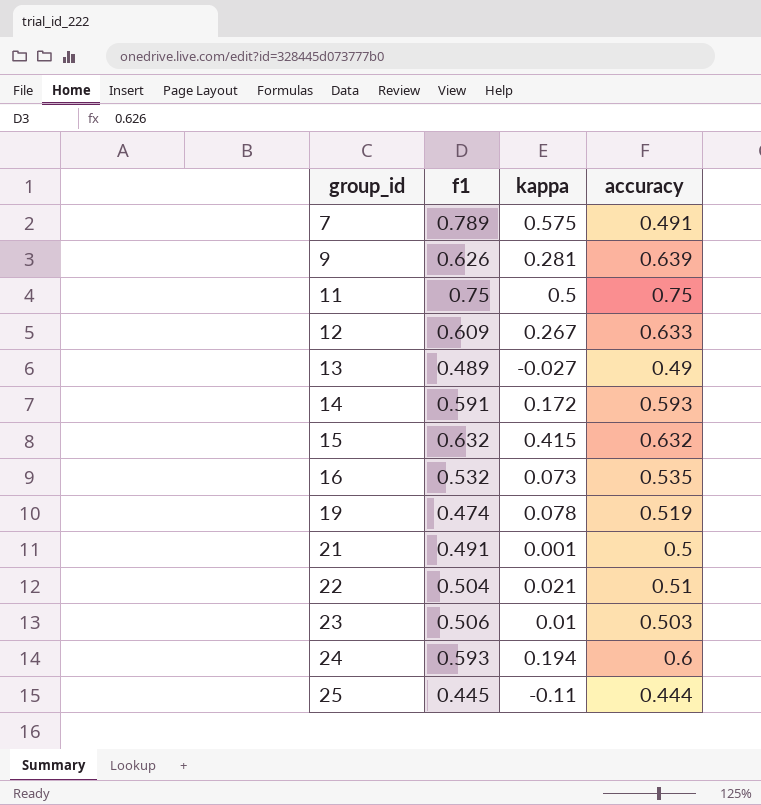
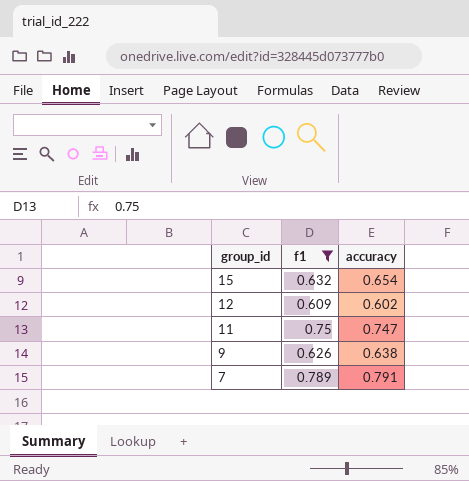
filter: none -> f1 >= 0.609
row order: group_id ascending -> group_id descending
column kappa | position: 3 -> none
15 | accuracy: 0.632 -> 0.654
12 | accuracy: 0.633 -> 0.602
11 | accuracy: 0.75 -> 0.747
9 | accuracy: 0.639 -> 0.638
7 | accuracy: 0.491 -> 0.791

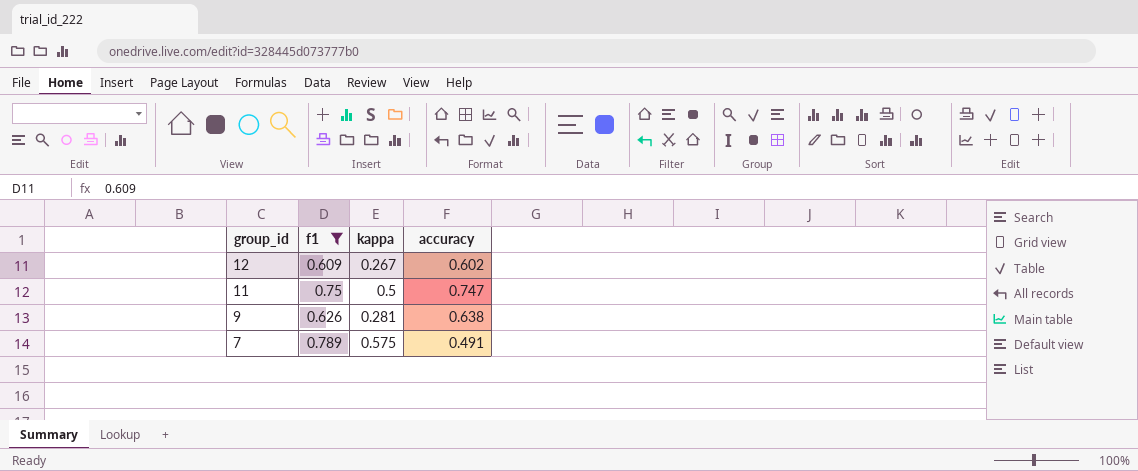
column kappa | position: none -> 3
row 15: 0.632 | 0.654 -> none
7 | accuracy: 0.791 -> 0.491

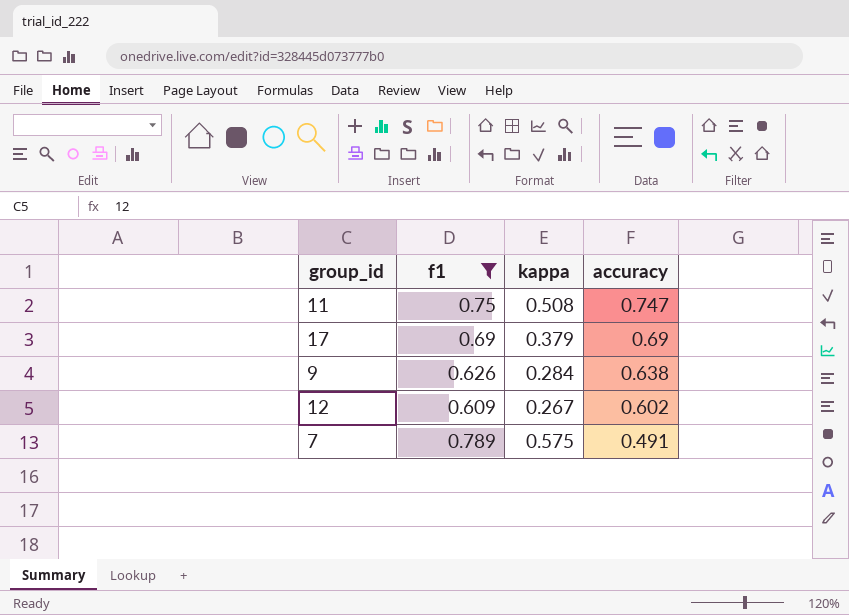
row order: group_id descending -> accuracy descending
11 | kappa: 0.5 -> 0.508
row 17: none -> 0.69 | 0.379 | 0.69
9 | kappa: 0.281 -> 0.284

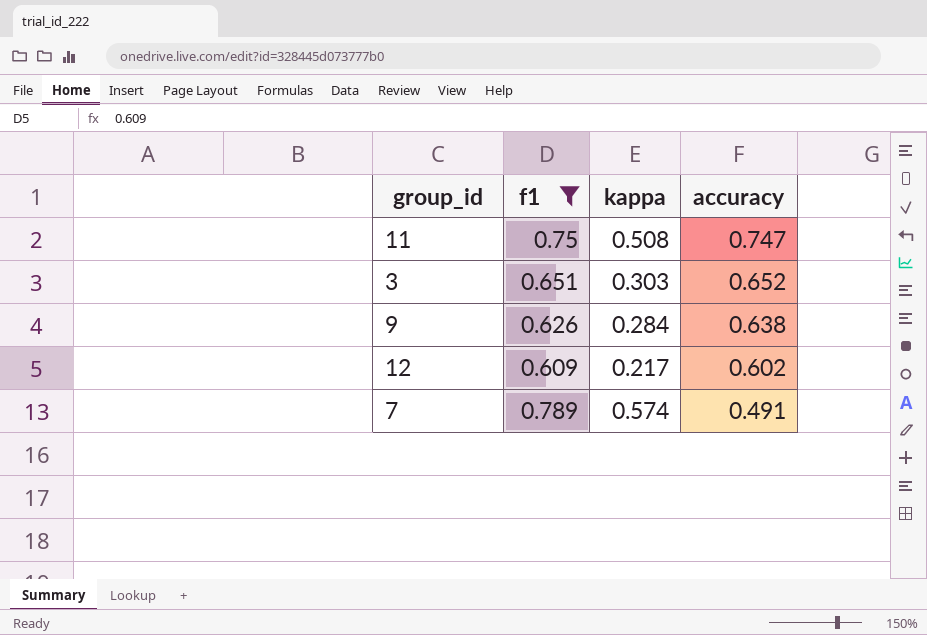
row 17: 0.69 | 0.379 | 0.69 -> none
row 3: none -> 0.651 | 0.303 | 0.652
12 | kappa: 0.267 -> 0.217
7 | kappa: 0.575 -> 0.574

